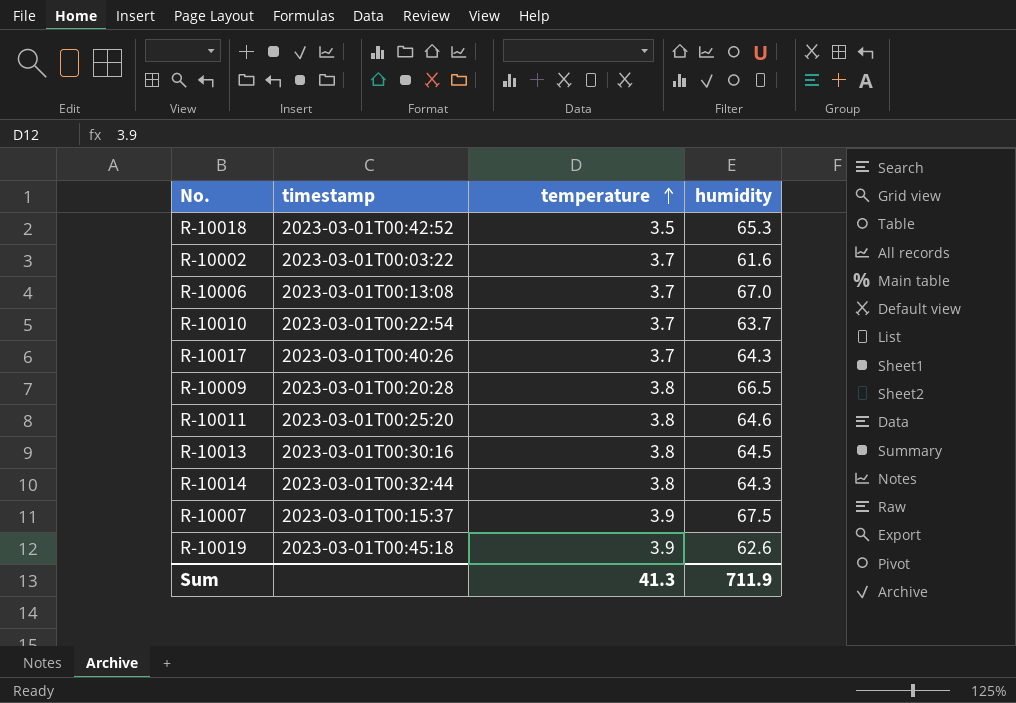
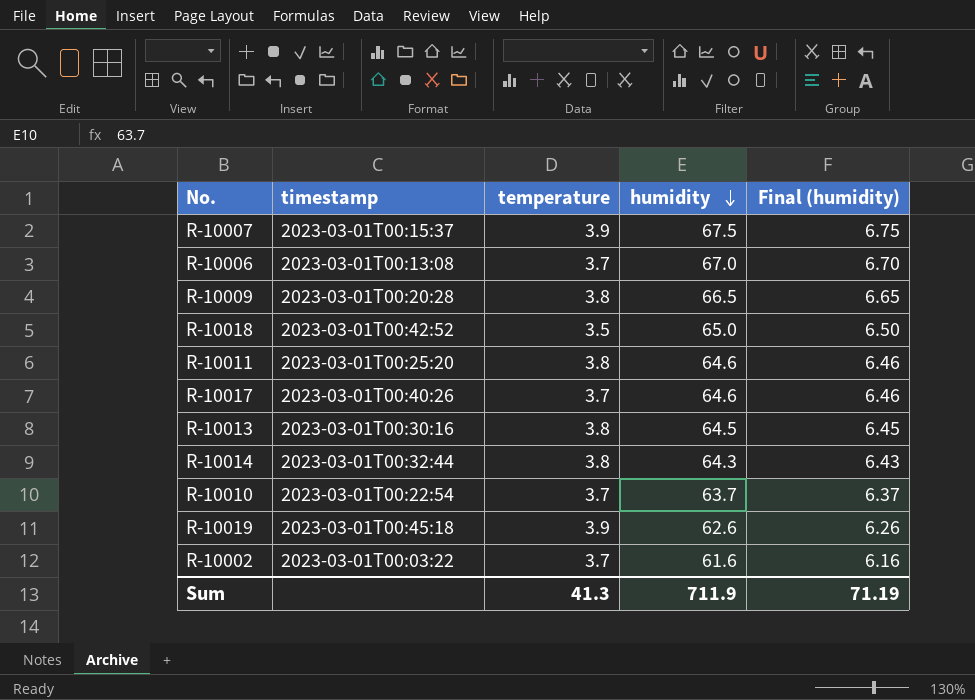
row order: temperature ascending -> humidity descending
column Final (humidity) | formula: none -> [humidity] * 0.1
R-10018 | humidity: 65.3 -> 65.0
R-10017 | humidity: 64.3 -> 64.6

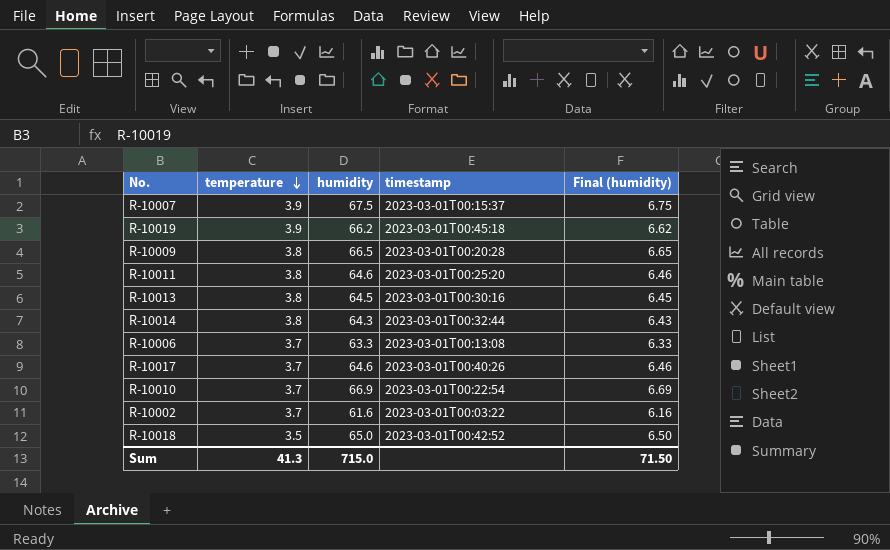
row order: humidity descending -> temperature descending
column timestamp | position: 2 -> 4
R-10019 | humidity: 62.6 -> 66.2
R-10019 | Final (humidity): 6.26 -> 6.62
R-10006 | humidity: 67.0 -> 63.3
R-10006 | Final (humidity): 6.70 -> 6.33
R-10010 | humidity: 63.7 -> 66.9
R-10010 | Final (humidity): 6.37 -> 6.69
Sum | humidity: 711.9 -> 715.0
Sum | Final (humidity): 71.19 -> 71.50

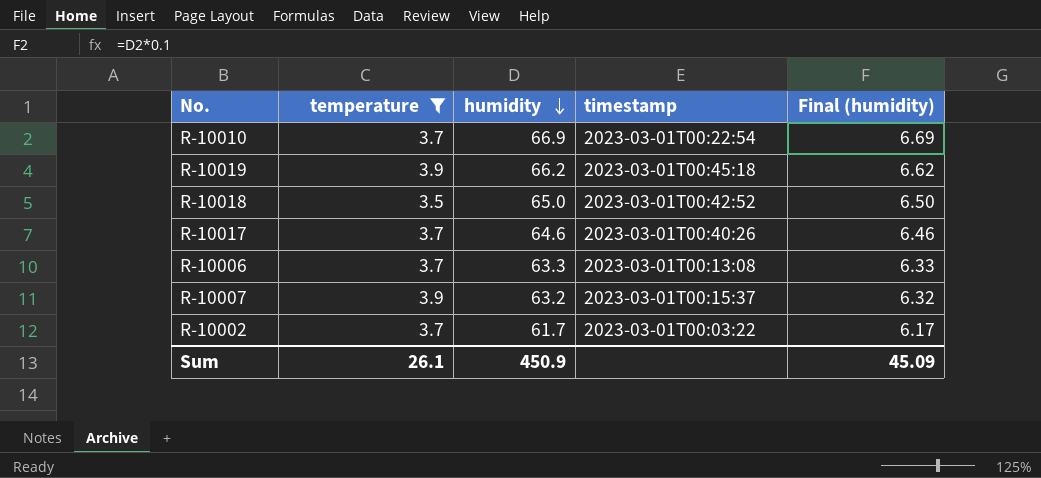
filter: none -> temperature != 3.8
row order: temperature descending -> humidity descending
R-10007 | humidity: 67.5 -> 63.2
R-10007 | Final (humidity): 6.75 -> 6.32
R-10002 | humidity: 61.6 -> 61.7
R-10002 | Final (humidity): 6.16 -> 6.17
Sum | temperature: 41.3 -> 26.1
Sum | humidity: 715.0 -> 450.9
Sum | Final (humidity): 71.50 -> 45.09

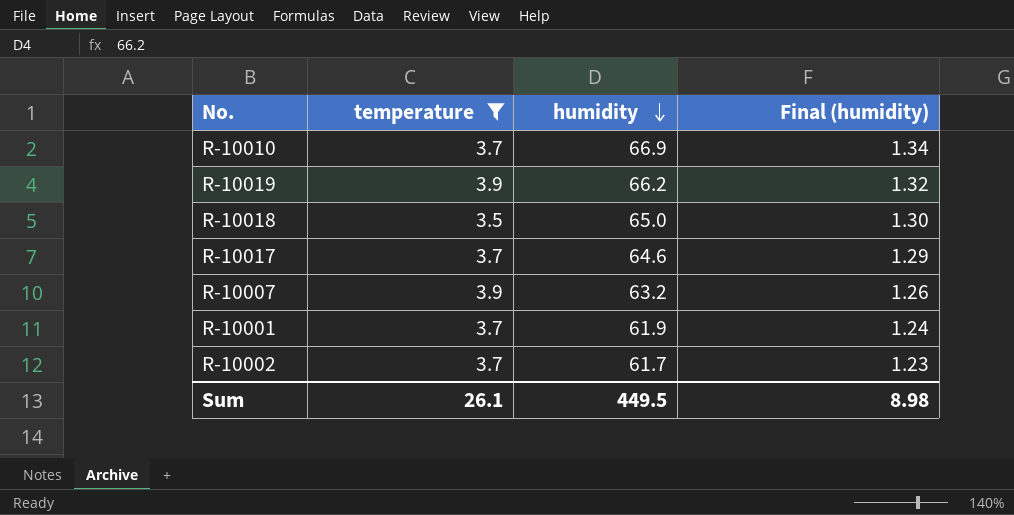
column timestamp | position: 4 -> none
column Final (humidity) | formula: [humidity] * 0.1 -> [humidity] * 0.02
row R-10006: 3.7 | 63.3 | 2023-03-01T00:13:08 | 6.33 -> none
row R-10001: none -> 3.7 | 61.9 | 1.24
Sum | humidity: 450.9 -> 449.5
Sum | Final (humidity): 45.09 -> 8.98

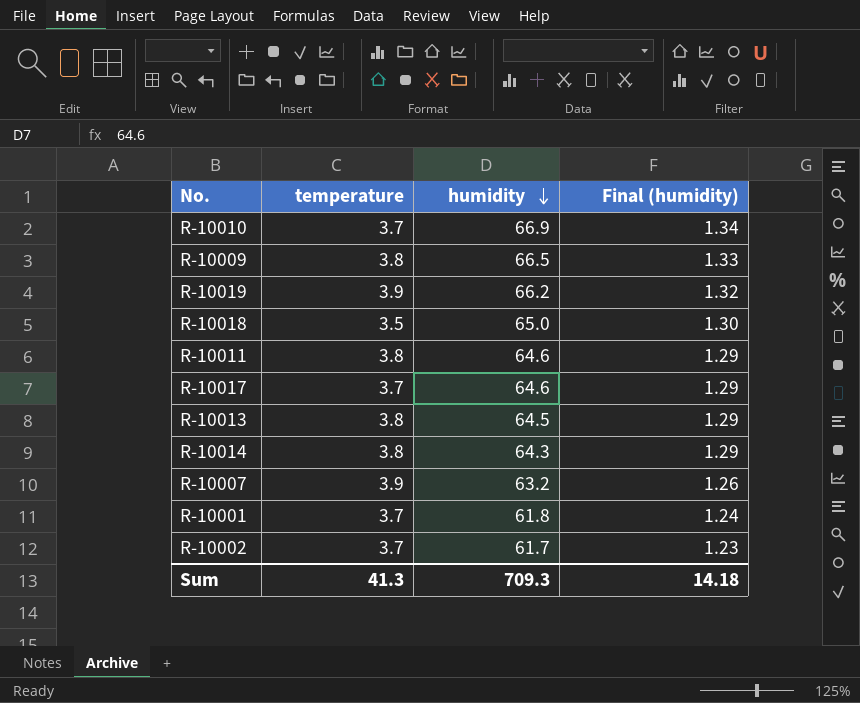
filter: temperature != 3.8 -> none
R-10001 | humidity: 61.9 -> 61.8
Sum | temperature: 26.1 -> 41.3
Sum | humidity: 449.5 -> 709.3
Sum | Final (humidity): 8.98 -> 14.18

